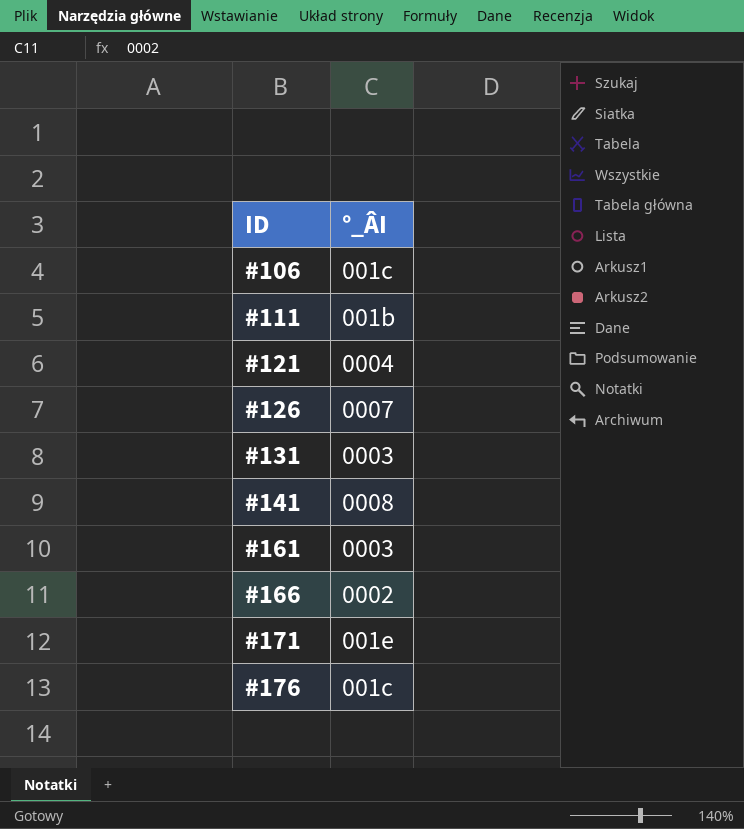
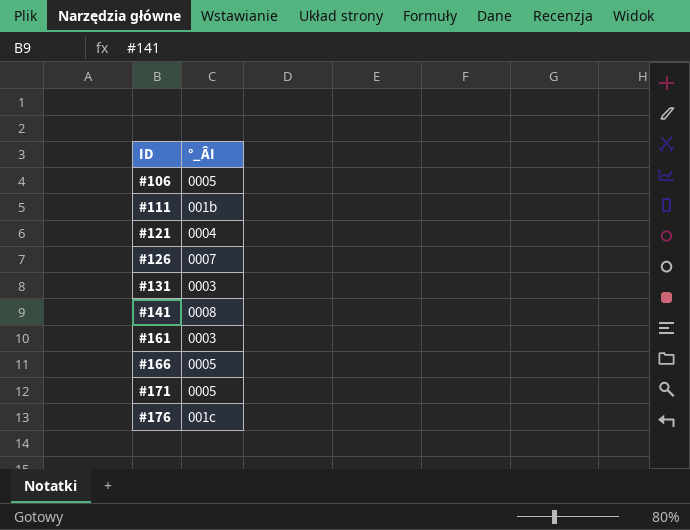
#106 | °_ÂI: 001c -> 0005
#166 | °_ÂI: 0002 -> 0005
#171 | °_ÂI: 001e -> 0005

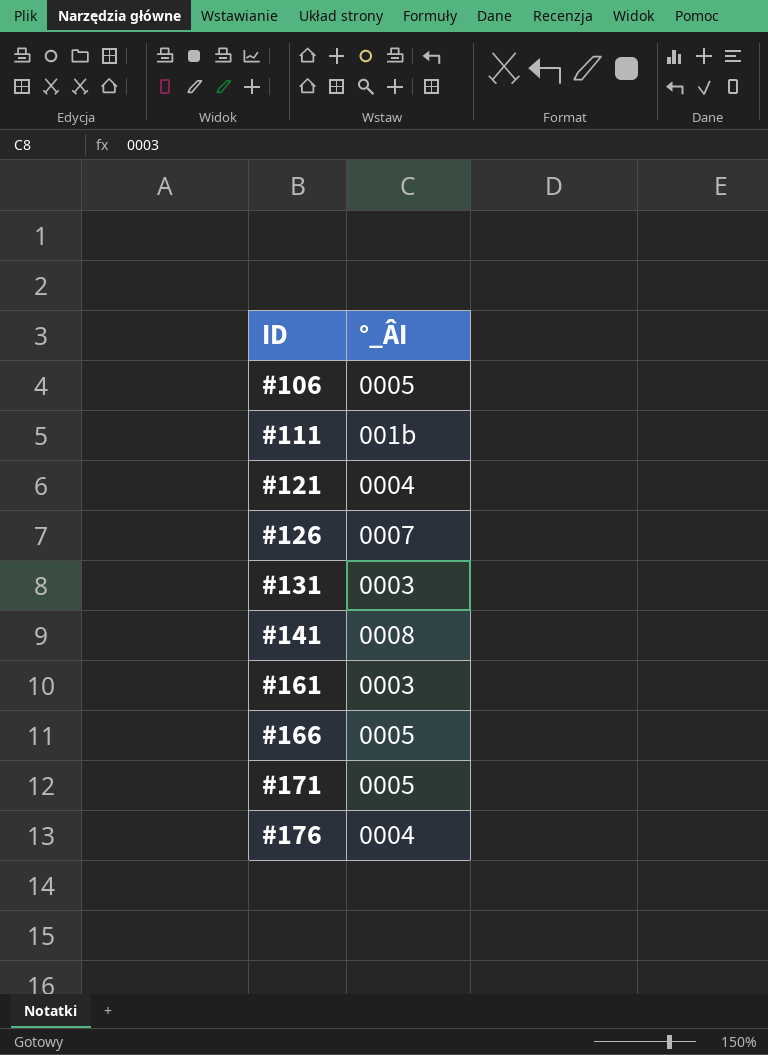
#176 | °_ÂI: 001c -> 0004

